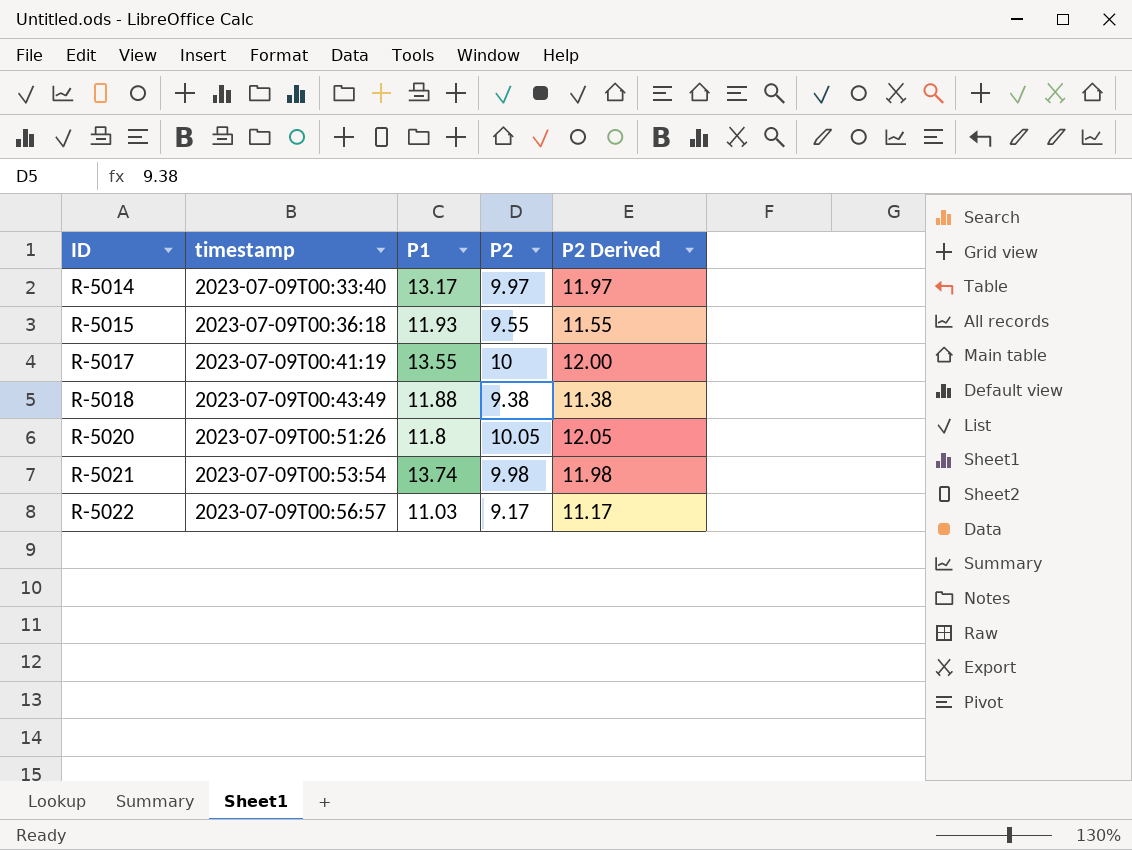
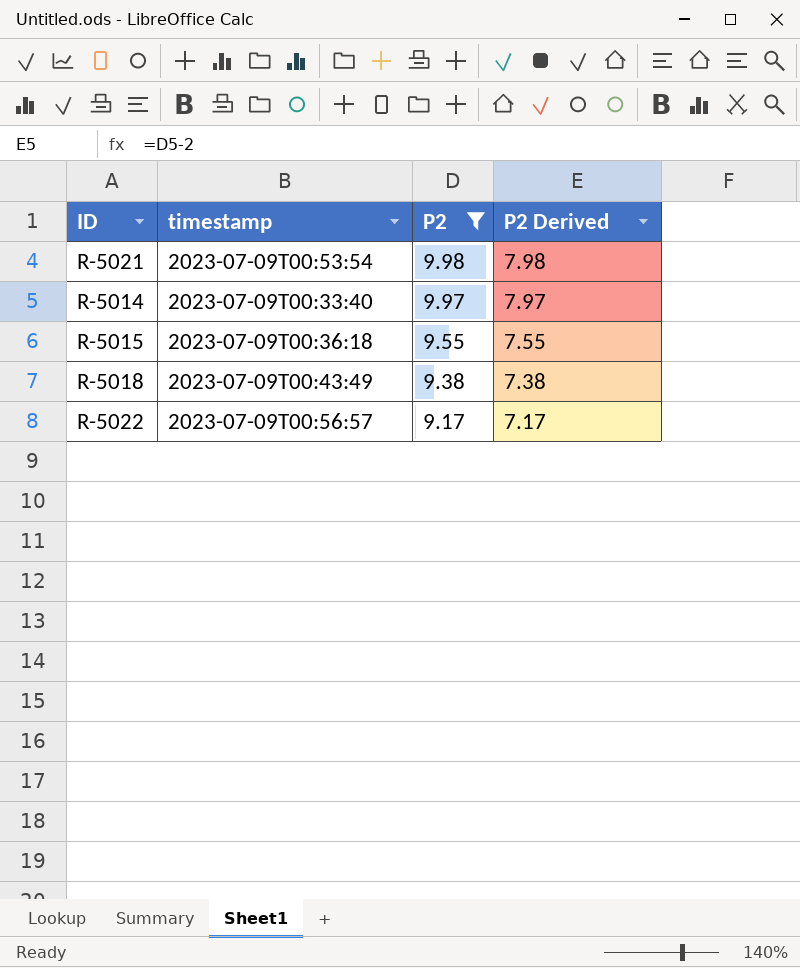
filter: none -> P2 <= 9.98
row order: ID ascending -> P2 descending
column P1 | position: 3 -> none
column P2 Derived | formula: [P2] + 2 -> [P2] - 2

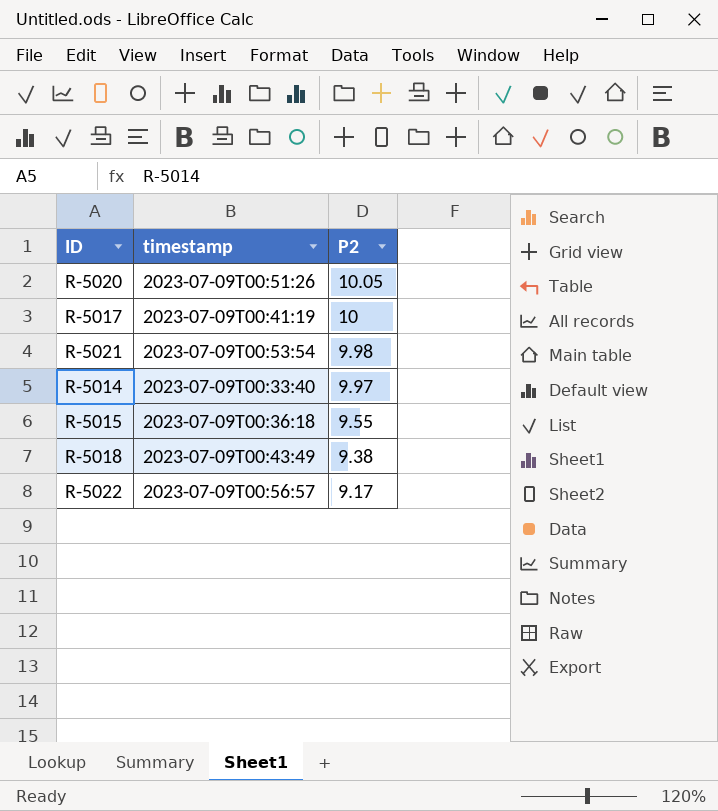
filter: P2 <= 9.98 -> none
column P2 Derived | formula: [P2] - 2 -> none

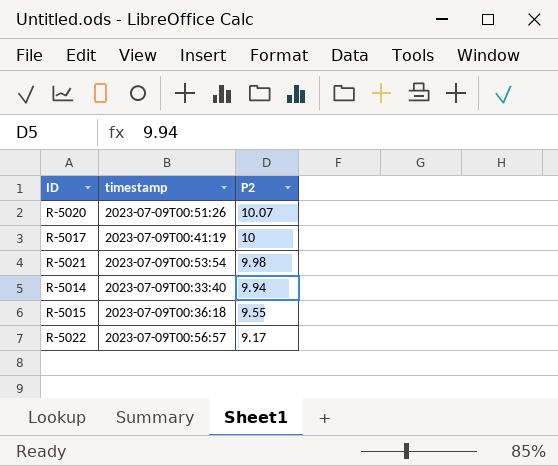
row R-5018: 2023-07-09T00:43:49 | 9.38 -> none
R-5020 | P2: 10.05 -> 10.07
R-5014 | P2: 9.97 -> 9.94

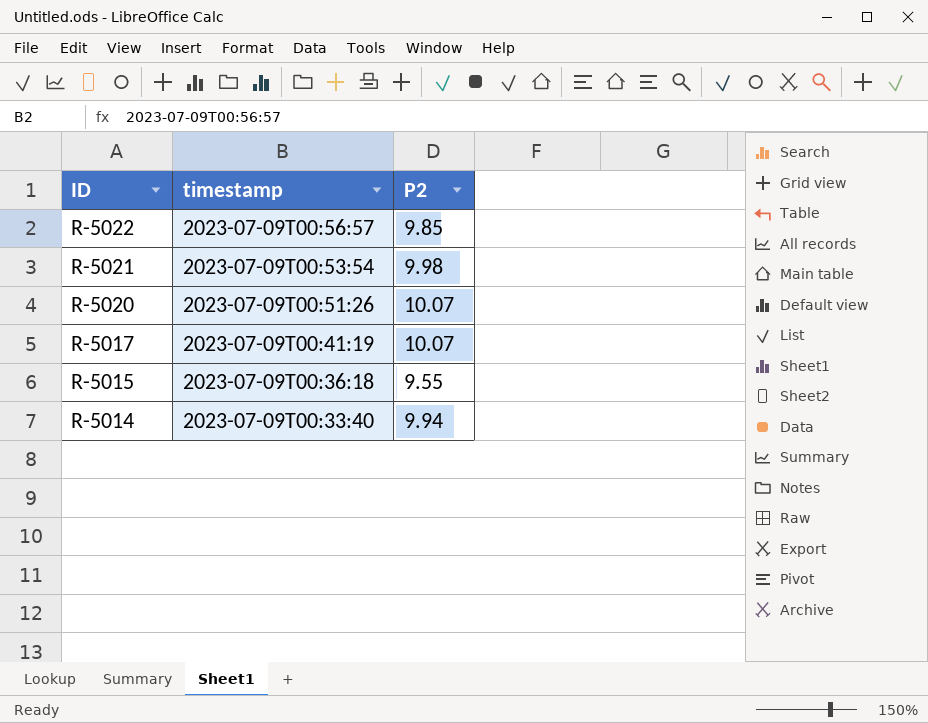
row order: P2 descending -> ID descending
R-5022 | P2: 9.17 -> 9.85
R-5017 | P2: 10 -> 10.07

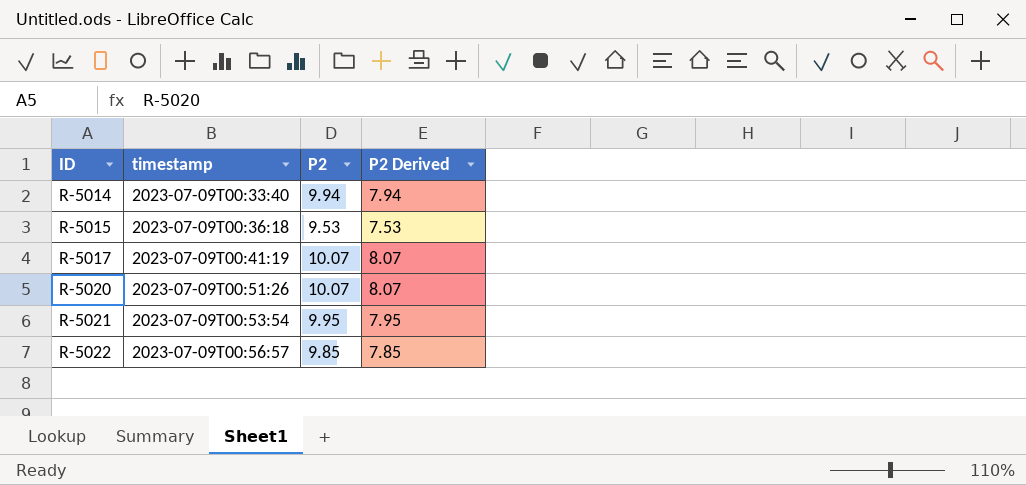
row order: ID descending -> ID ascending
column P2 Derived | formula: none -> [P2] - 2
R-5015 | P2: 9.55 -> 9.53
R-5021 | P2: 9.98 -> 9.95

